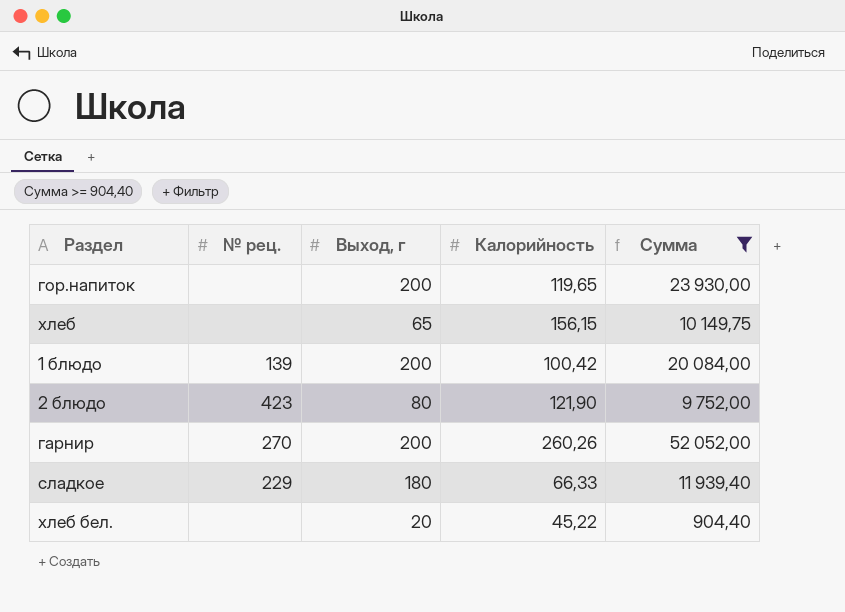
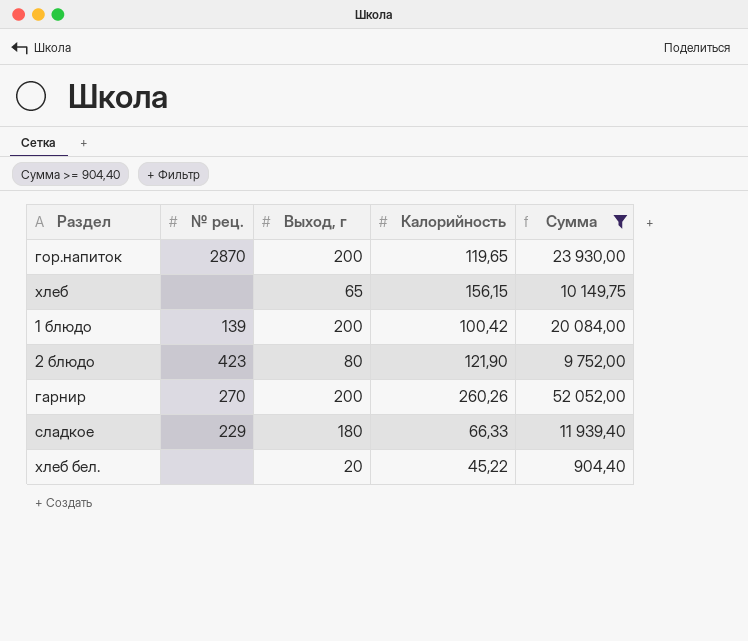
гор.напиток | № рец.: none -> 2870

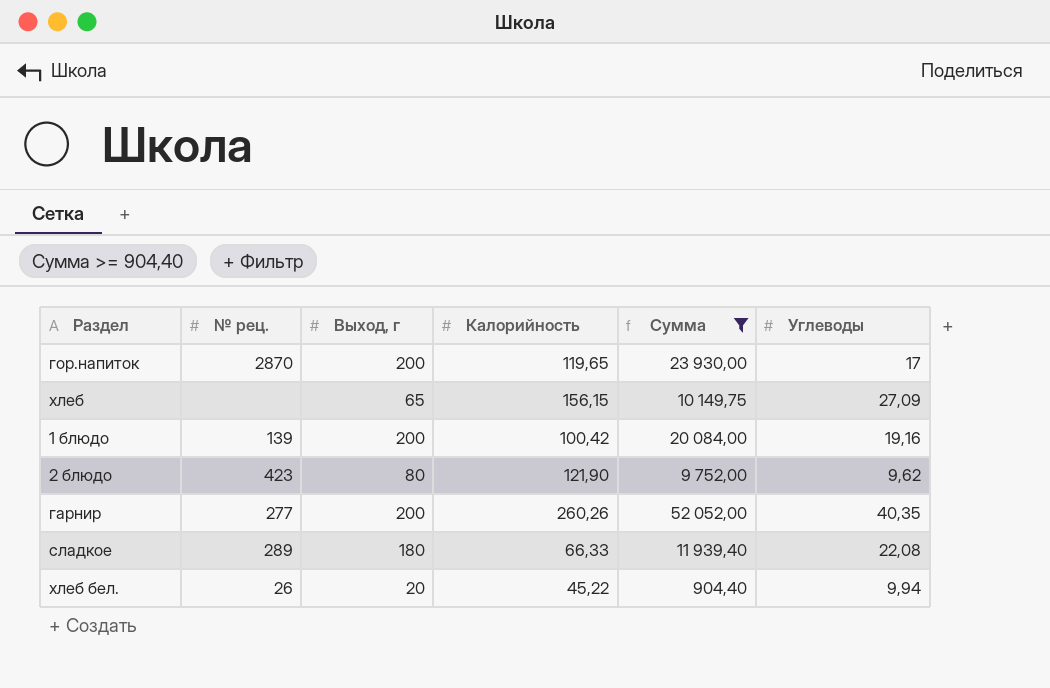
column Углеводы | position: none -> 6
гарнир | № рец.: 270 -> 277
сладкое | № рец.: 229 -> 289
хлеб бел. | № рец.: none -> 26

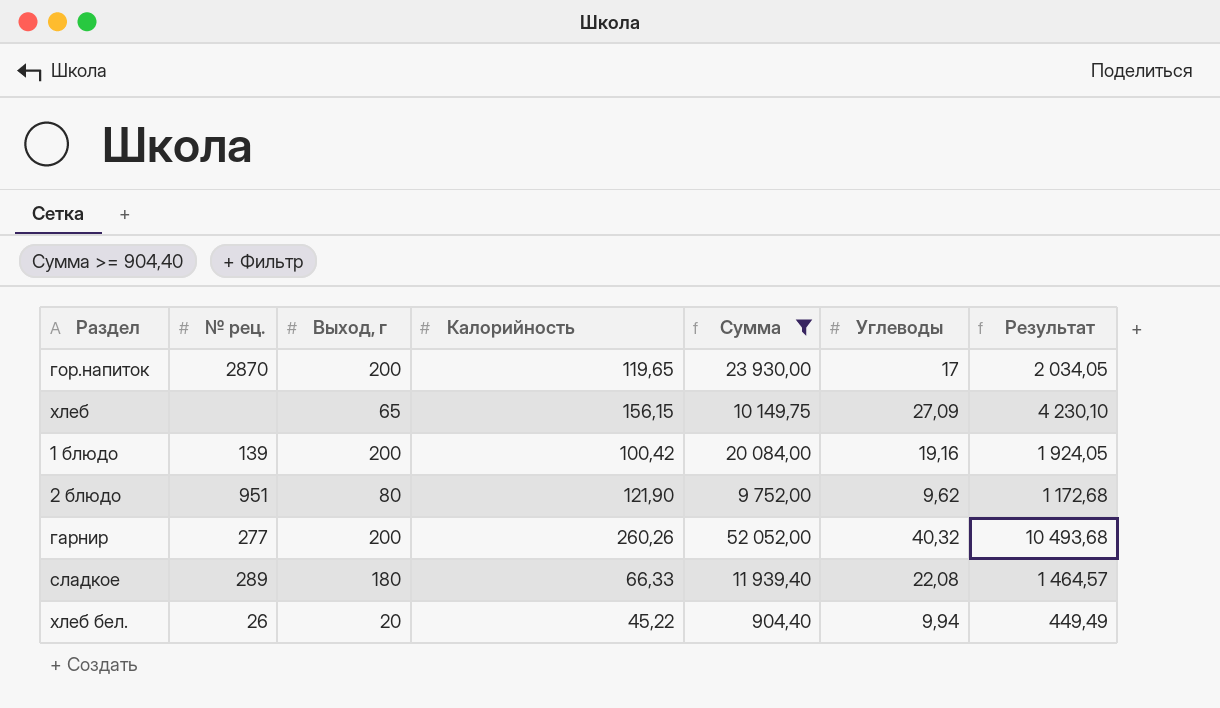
column Результат | formula: none -> [Калорийность] * [Углеводы]
2 блюдо | № рец.: 423 -> 951
гарнир | Углеводы: 40,35 -> 40,32

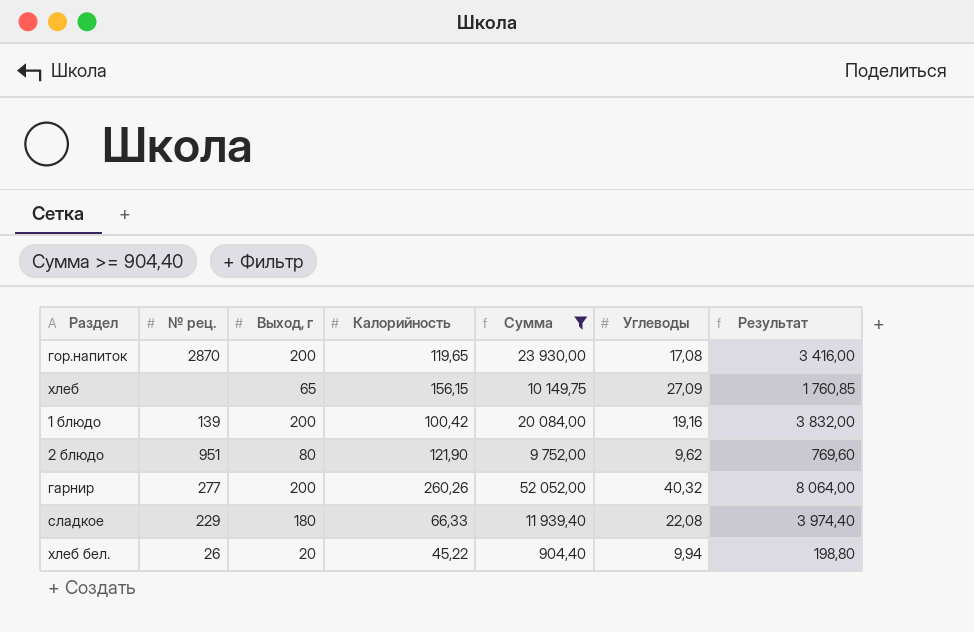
column Результат | formula: [Калорийность] * [Углеводы] -> [Выход, г] * [Углеводы]
гор.напиток | Углеводы: 17 -> 17,08
сладкое | № рец.: 289 -> 229

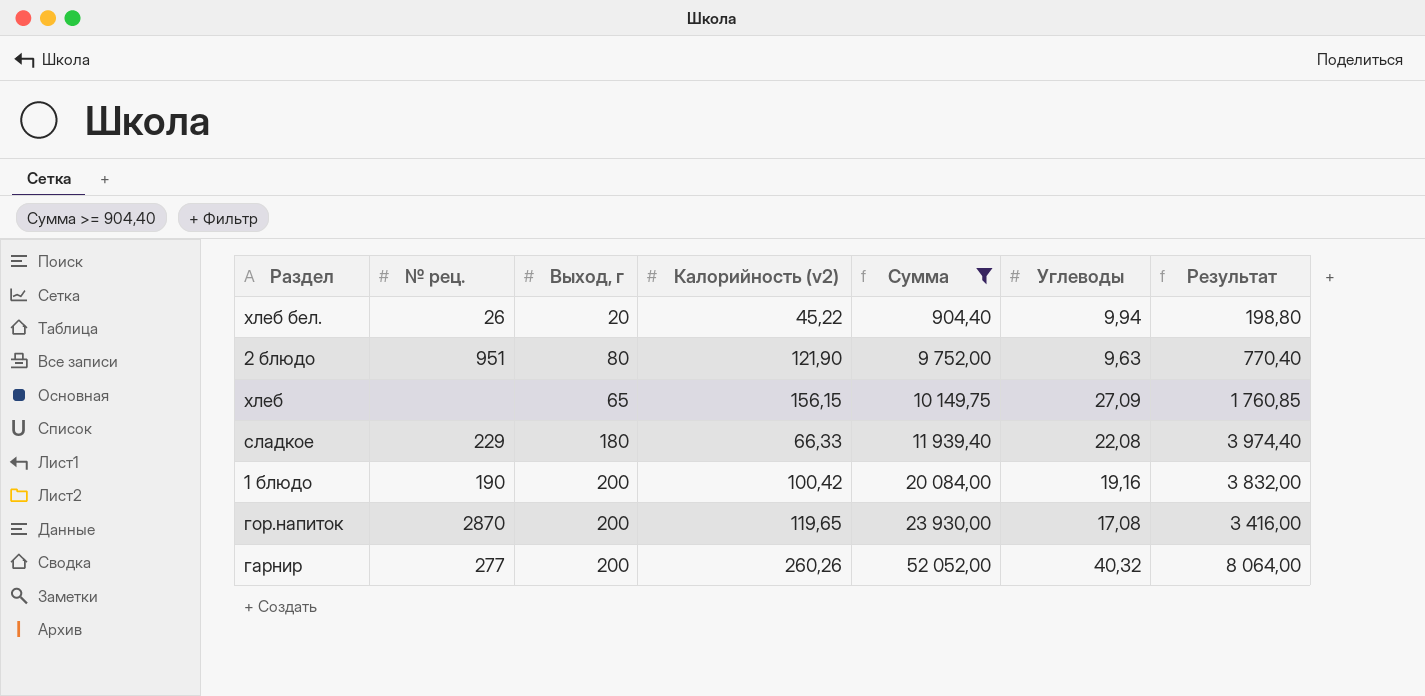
row order: none -> Сумма ascending
column name: Калорийность -> Калорийность (v2)
2 блюдо | Углеводы: 9,62 -> 9,63
2 блюдо | Результат: 769,60 -> 770,40
1 блюдо | № рец.: 139 -> 190

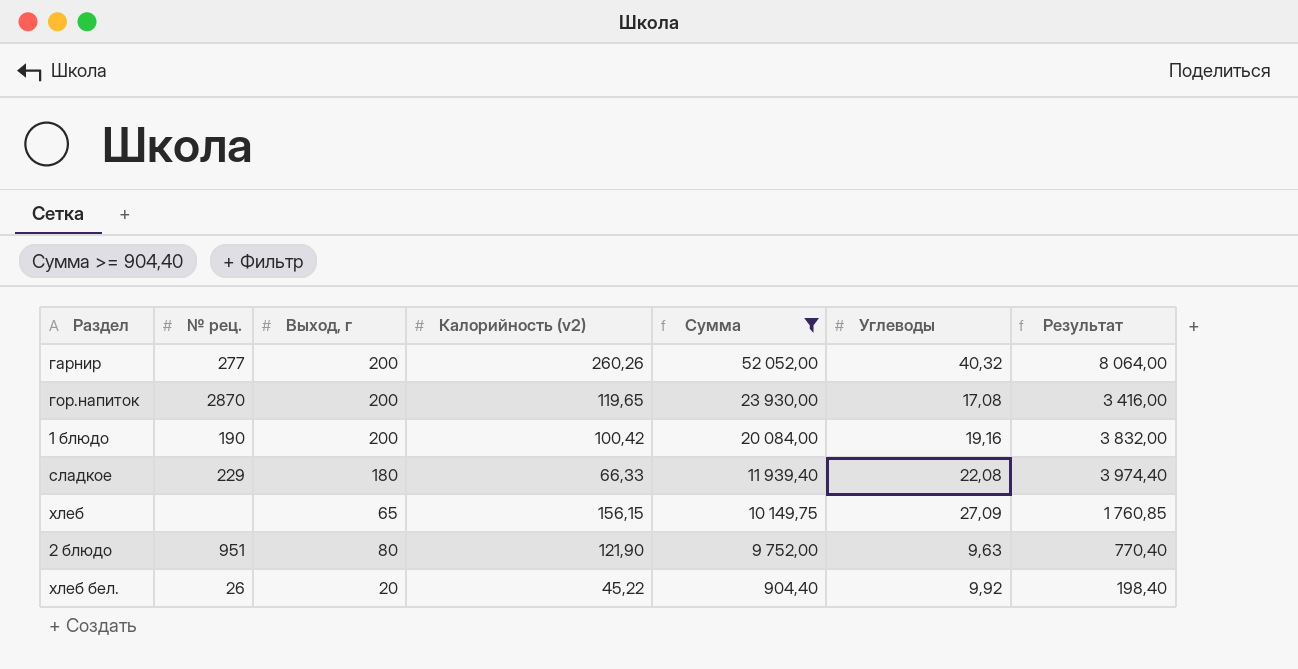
row order: Сумма ascending -> Сумма descending
хлеб бел. | Углеводы: 9,94 -> 9,92
хлеб бел. | Результат: 198,80 -> 198,40

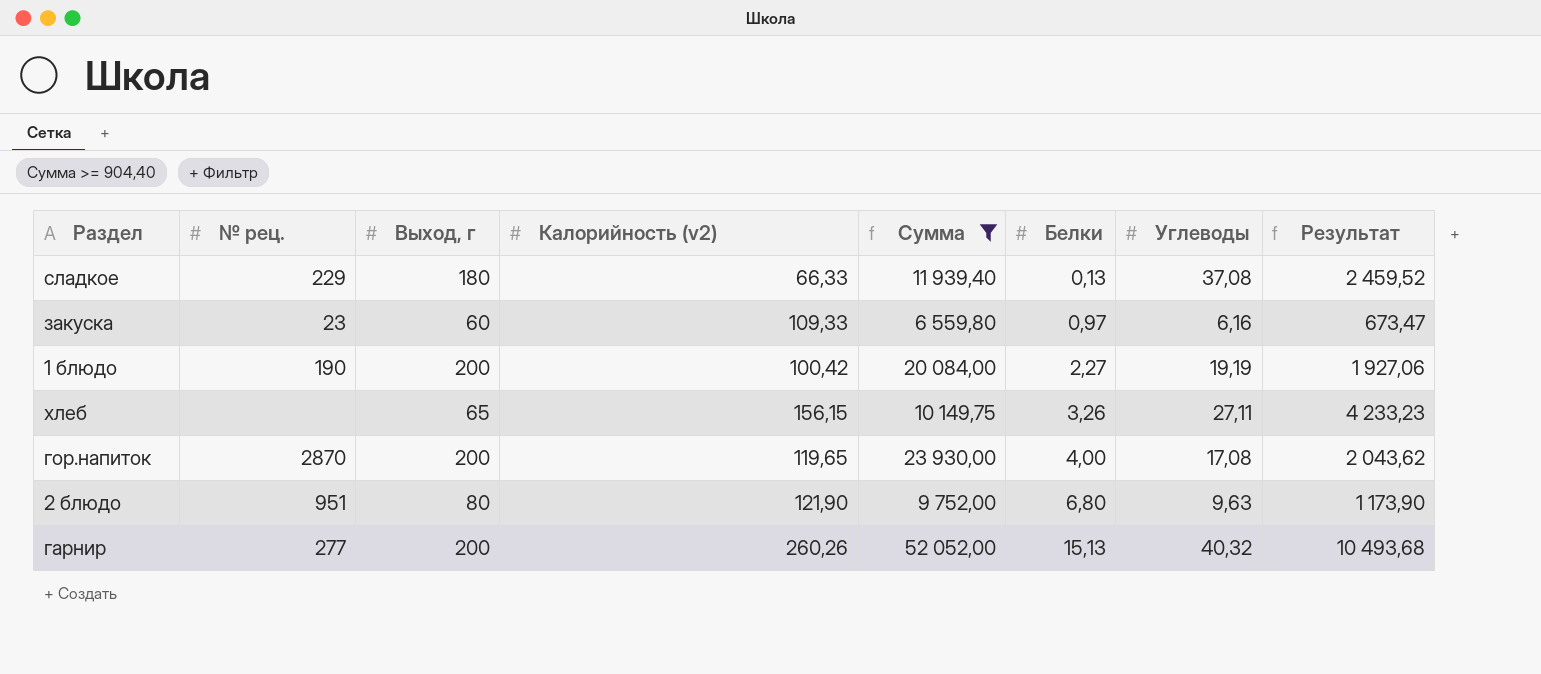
row order: Сумма descending -> Белки ascending
column Белки | position: none -> 6
column Результат | formula: [Выход, г] * [Углеводы] -> [Калорийность (v2)] * [Углеводы]
row хлеб бел.: 26 | 20 | 45,22 | 904,40 | 9,92 | 198,40 -> none
сладкое | Углеводы: 22,08 -> 37,08
row закуска: none -> 23 | 60 | 109,33 | 6 559,80 | 0,97 | 6,16 | 673,47
1 блюдо | Углеводы: 19,16 -> 19,19
хлеб | Углеводы: 27,09 -> 27,11

